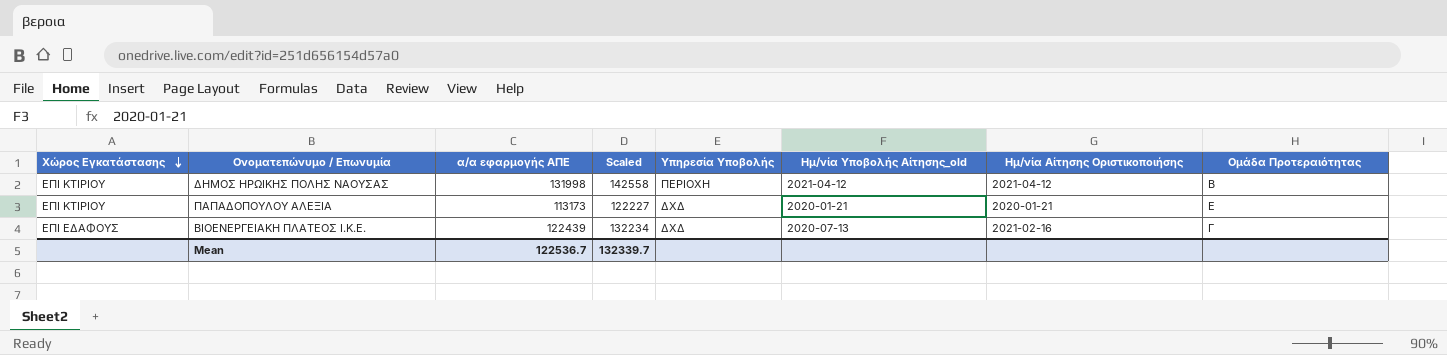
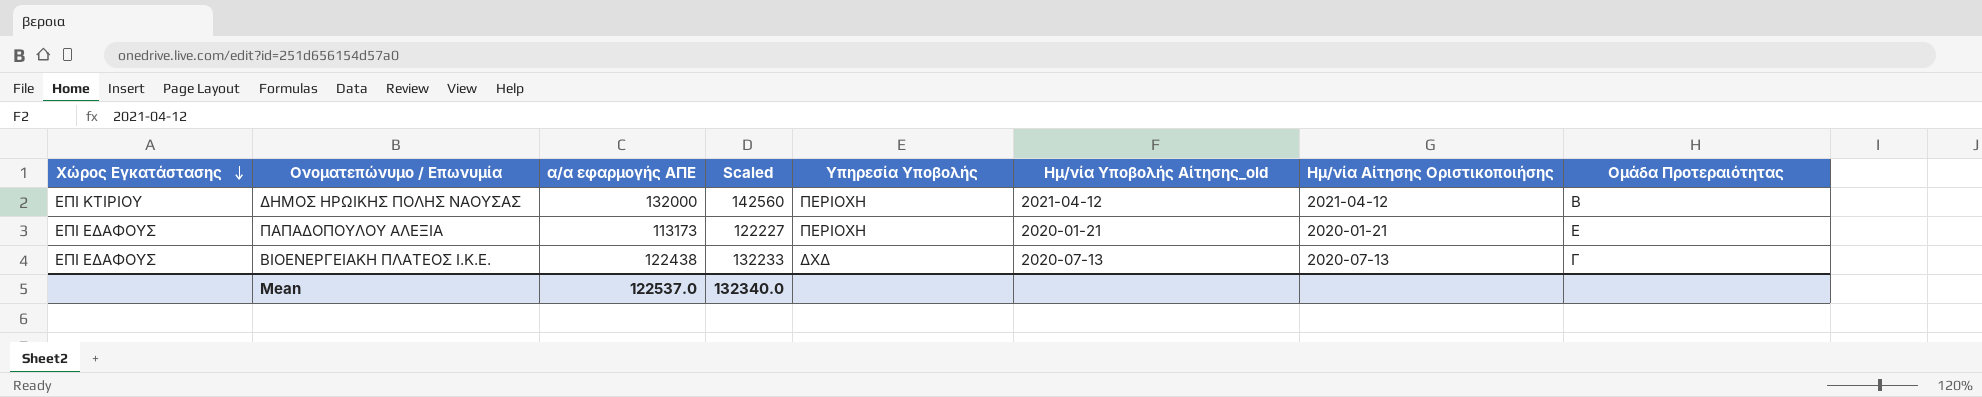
ΔΗΜΟΣ ΗΡΩΙΚΗΣ ΠΟΛΗΣ ΝΑΟΥΣΑΣ | α/α εφαρμογής ΑΠΕ: 131998 -> 132000
ΔΗΜΟΣ ΗΡΩΙΚΗΣ ΠΟΛΗΣ ΝΑΟΥΣΑΣ | Scaled: 142558 -> 142560
ΠΑΠΑΔΟΠΟΥΛΟΥ ΑΛΕΞΙΑ | Χώρος Εγκατάστασης: ΕΠΙ ΚΤΙΡΙΟΥ -> ΕΠΙ ΕΔΑΦΟΥΣ
ΠΑΠΑΔΟΠΟΥΛΟΥ ΑΛΕΞΙΑ | Υπηρεσία Υποβολής: ΔΧΔ -> ΠΕΡΙΟΧΗ
ΒΙΟΕΝΕΡΓΕΙΑΚΗ ΠΛΑΤΕΟΣ Ι.Κ.Ε. | α/α εφαρμογής ΑΠΕ: 122439 -> 122438
ΒΙΟΕΝΕΡΓΕΙΑΚΗ ΠΛΑΤΕΟΣ Ι.Κ.Ε. | Scaled: 132234 -> 132233
ΒΙΟΕΝΕΡΓΕΙΑΚΗ ΠΛΑΤΕΟΣ Ι.Κ.Ε. | Ημ/νία Αίτησης Οριστικοποιήσης: 2021-02-16 -> 2020-07-13
Mean | α/α εφαρμογής ΑΠΕ: 122536.7 -> 122537.0
Mean | Scaled: 132339.7 -> 132340.0

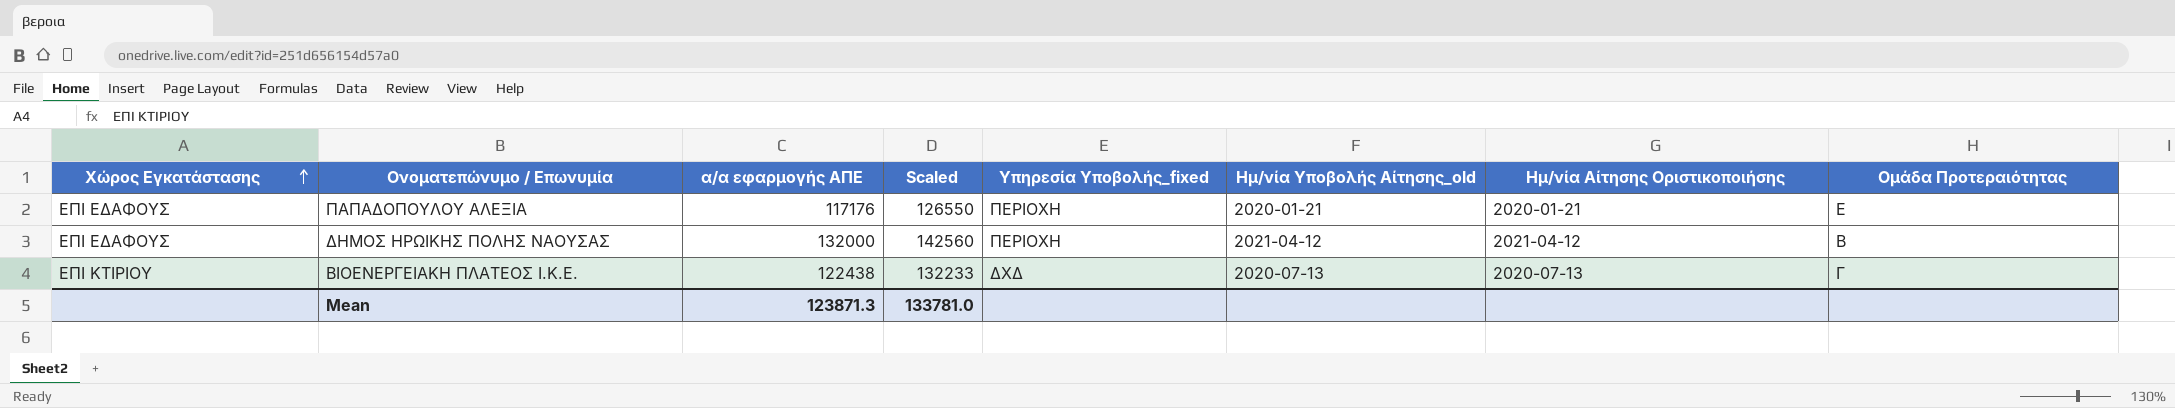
row order: Χώρος Εγκατάστασης descending -> Χώρος Εγκατάστασης ascending
column name: Υπηρεσία Υποβολής -> Υπηρεσία Υποβολής_fixed
ΠΑΠΑΔΟΠΟΥΛΟΥ ΑΛΕΞΙΑ | α/α εφαρμογής ΑΠΕ: 113173 -> 117176
ΠΑΠΑΔΟΠΟΥΛΟΥ ΑΛΕΞΙΑ | Scaled: 122227 -> 126550
ΔΗΜΟΣ ΗΡΩΙΚΗΣ ΠΟΛΗΣ ΝΑΟΥΣΑΣ | Χώρος Εγκατάστασης: ΕΠΙ ΚΤΙΡΙΟΥ -> ΕΠΙ ΕΔΑΦΟΥΣ
ΒΙΟΕΝΕΡΓΕΙΑΚΗ ΠΛΑΤΕΟΣ Ι.Κ.Ε. | Χώρος Εγκατάστασης: ΕΠΙ ΕΔΑΦΟΥΣ -> ΕΠΙ ΚΤΙΡΙΟΥ
Mean | α/α εφαρμογής ΑΠΕ: 122537.0 -> 123871.3
Mean | Scaled: 132340.0 -> 133781.0

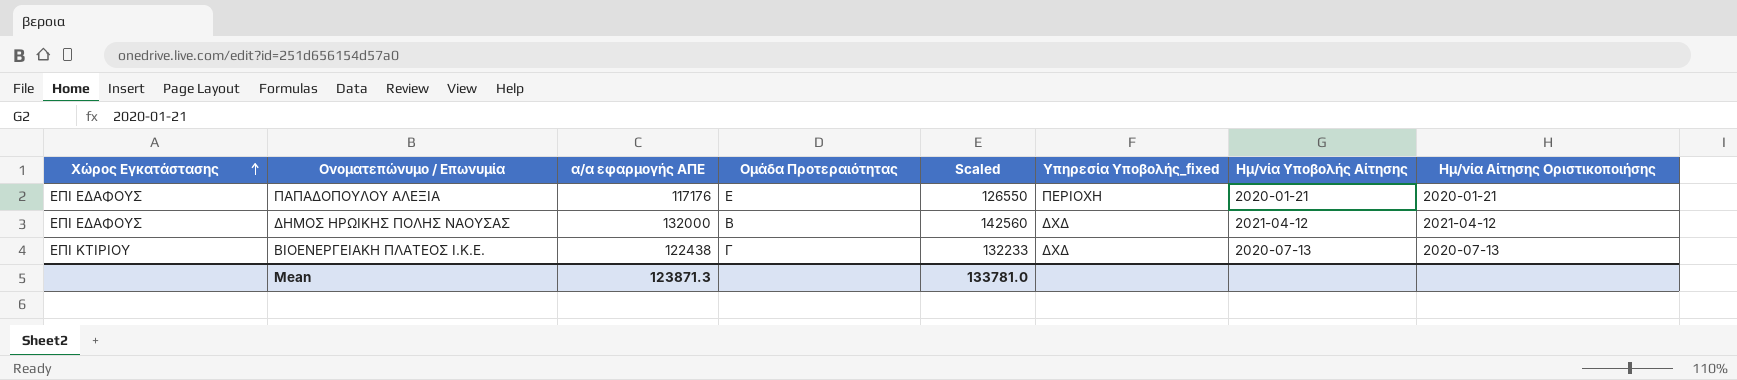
column Ομάδα Προτεραιότητας | position: 8 -> 4
column name: Ημ/νία Υποβολής Αίτησης_old -> Ημ/νία Υποβολής Αίτησης
ΔΗΜΟΣ ΗΡΩΙΚΗΣ ΠΟΛΗΣ ΝΑΟΥΣΑΣ | Υπηρεσία Υποβολής_fixed: ΠΕΡΙΟΧΗ -> ΔΧΔ

